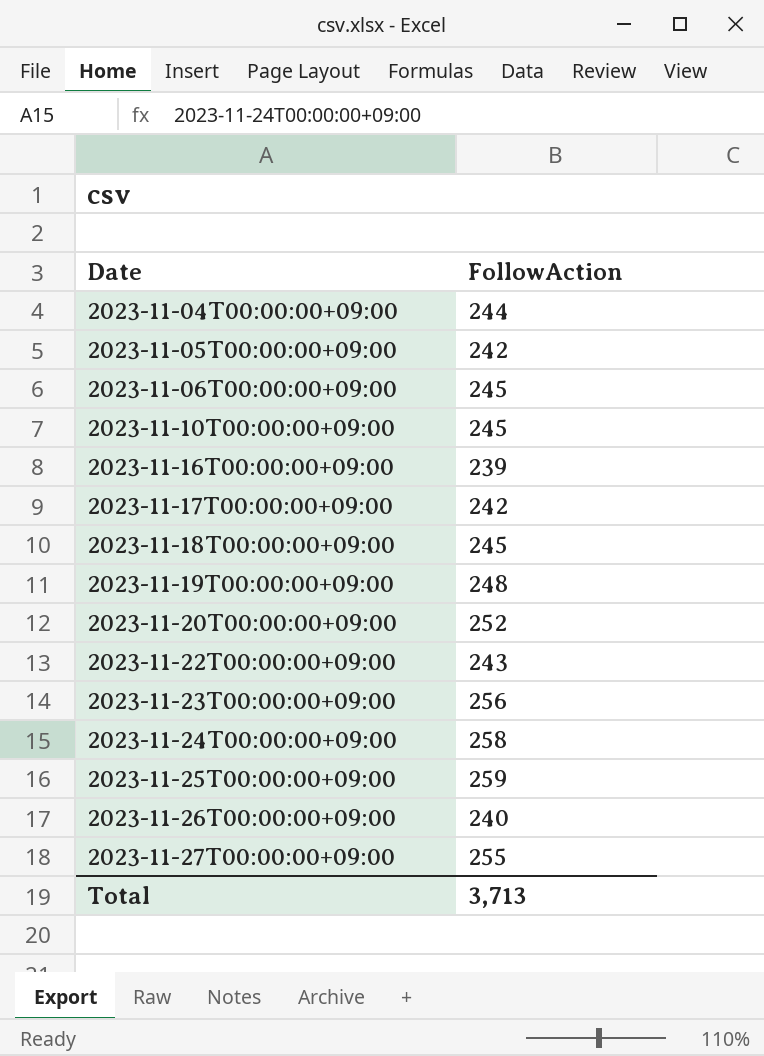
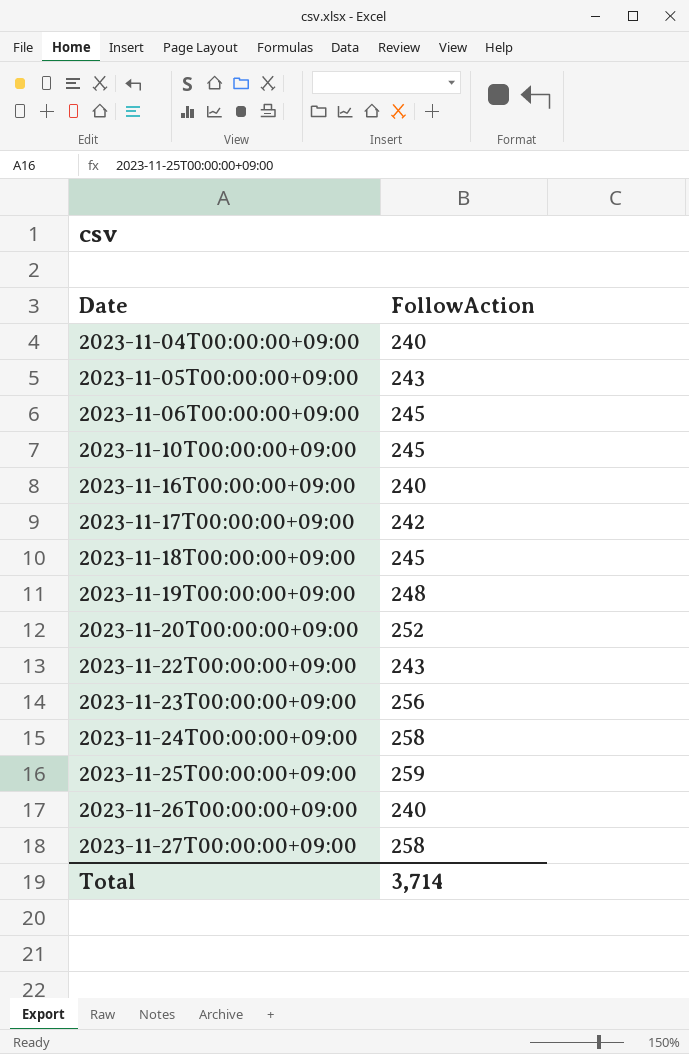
2023-11-04T00:00:00+09:00 | FollowAction: 244 -> 240
2023-11-05T00:00:00+09:00 | FollowAction: 242 -> 243
2023-11-16T00:00:00+09:00 | FollowAction: 239 -> 240
2023-11-27T00:00:00+09:00 | FollowAction: 255 -> 258
Total | FollowAction: 3,713 -> 3,714

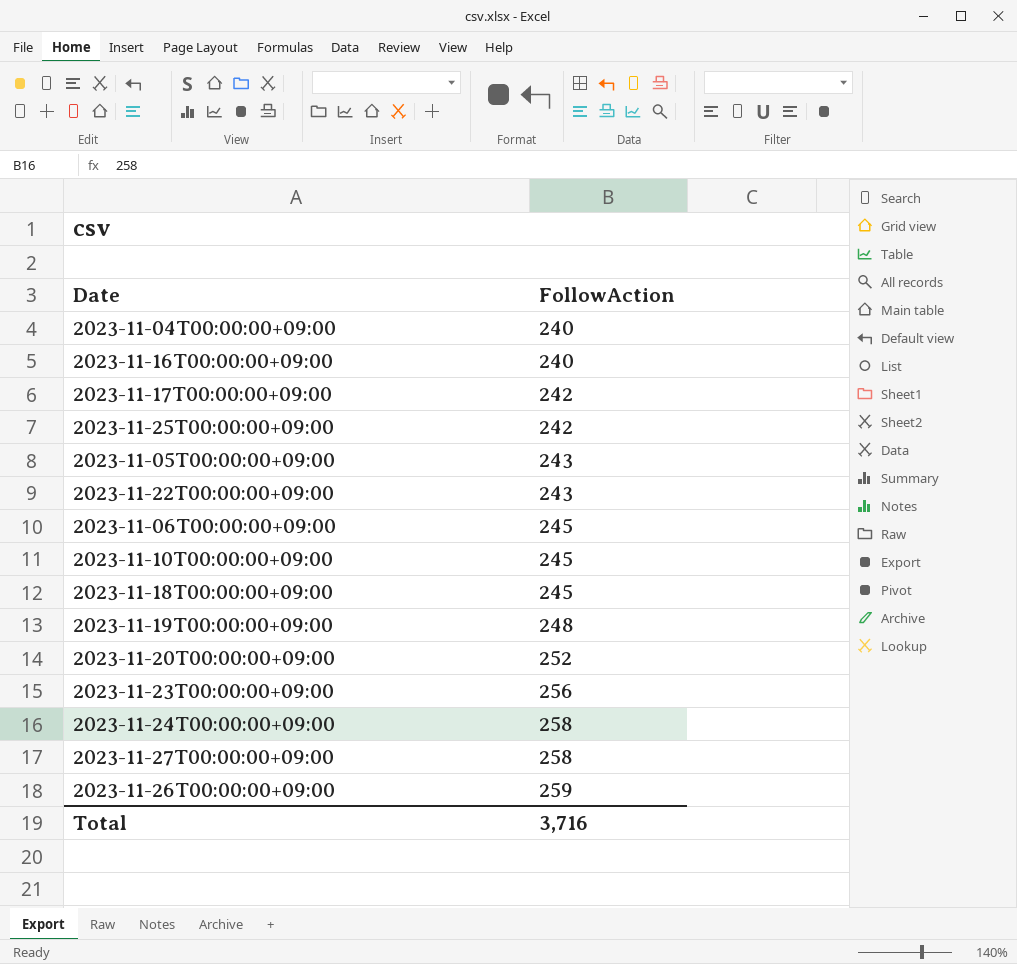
row order: Date ascending -> FollowAction ascending
2023-11-25T00:00:00+09:00 | FollowAction: 259 -> 242
2023-11-26T00:00:00+09:00 | FollowAction: 240 -> 259
Total | FollowAction: 3,714 -> 3,716

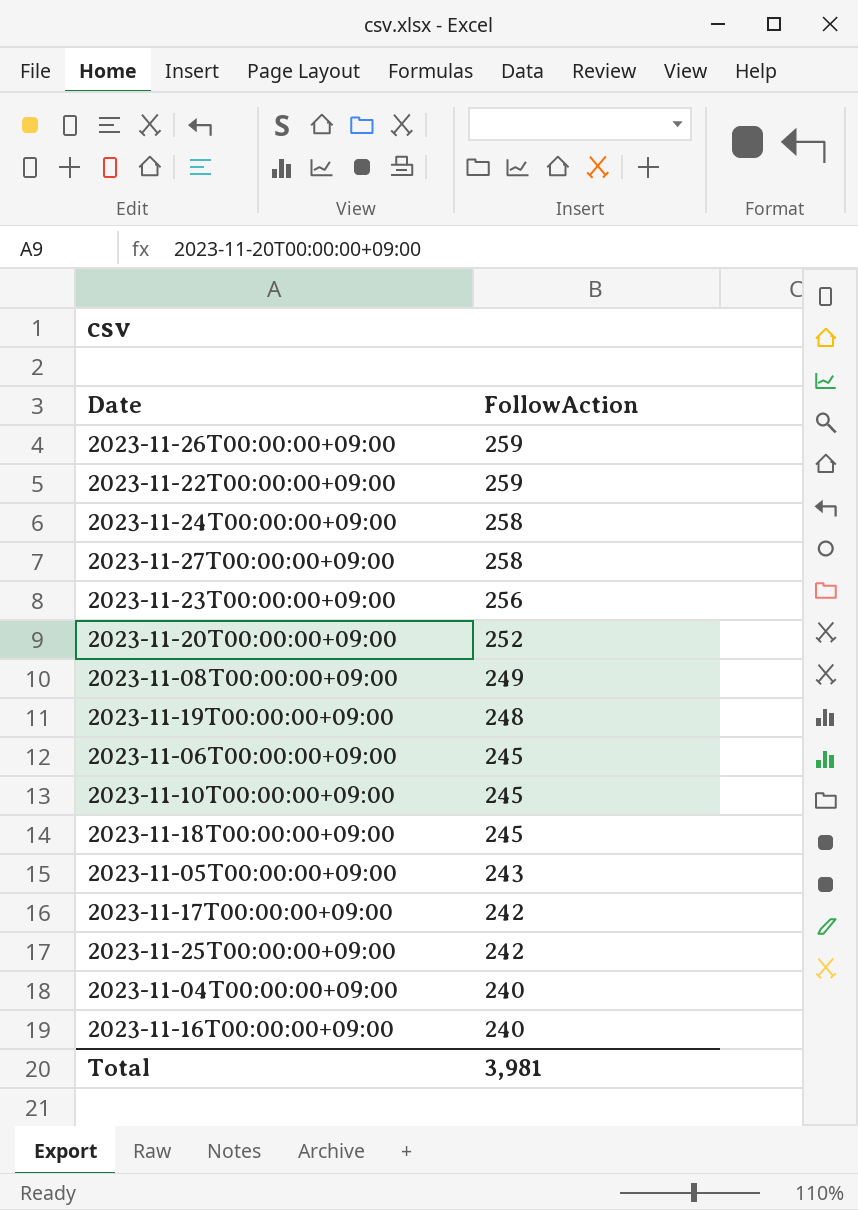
row order: FollowAction ascending -> FollowAction descending
2023-11-22T00:00:00+09:00 | FollowAction: 243 -> 259
row 2023-11-08T00:00:00+09:00: none -> 249
Total | FollowAction: 3,716 -> 3,981

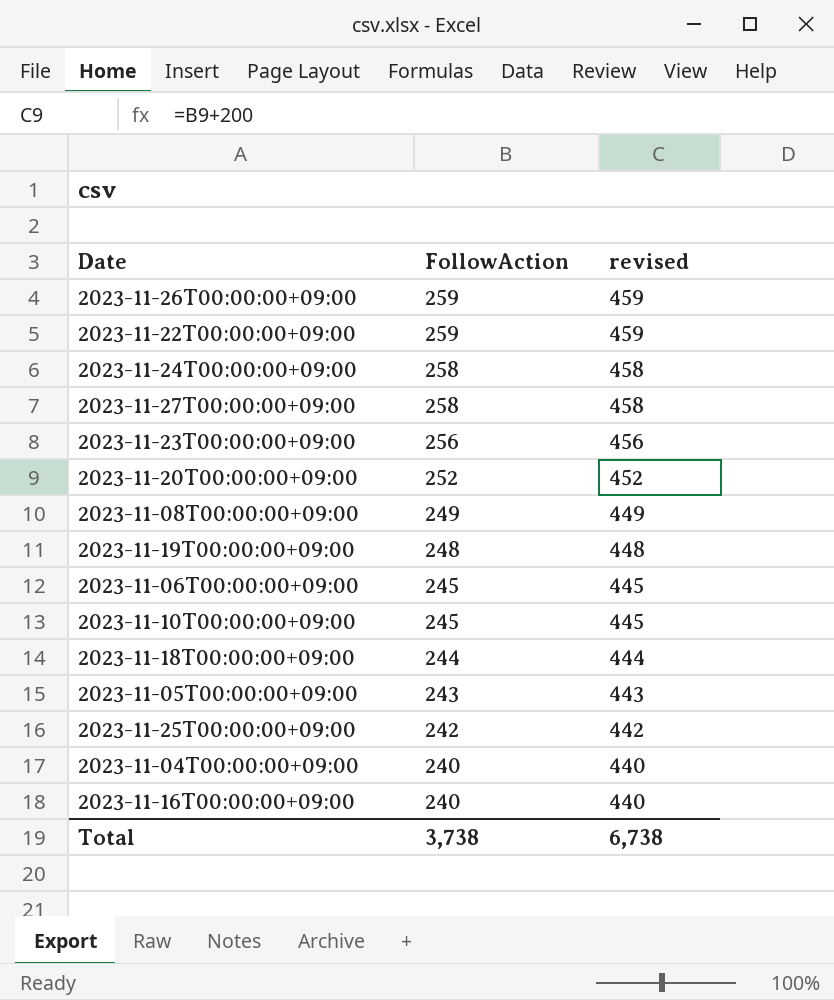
column revised | formula: none -> [FollowAction] + 200
row 2023-11-17T00:00:00+09:00: 242 -> none
2023-11-18T00:00:00+09:00 | FollowAction: 245 -> 244
Total | FollowAction: 3,981 -> 3,738

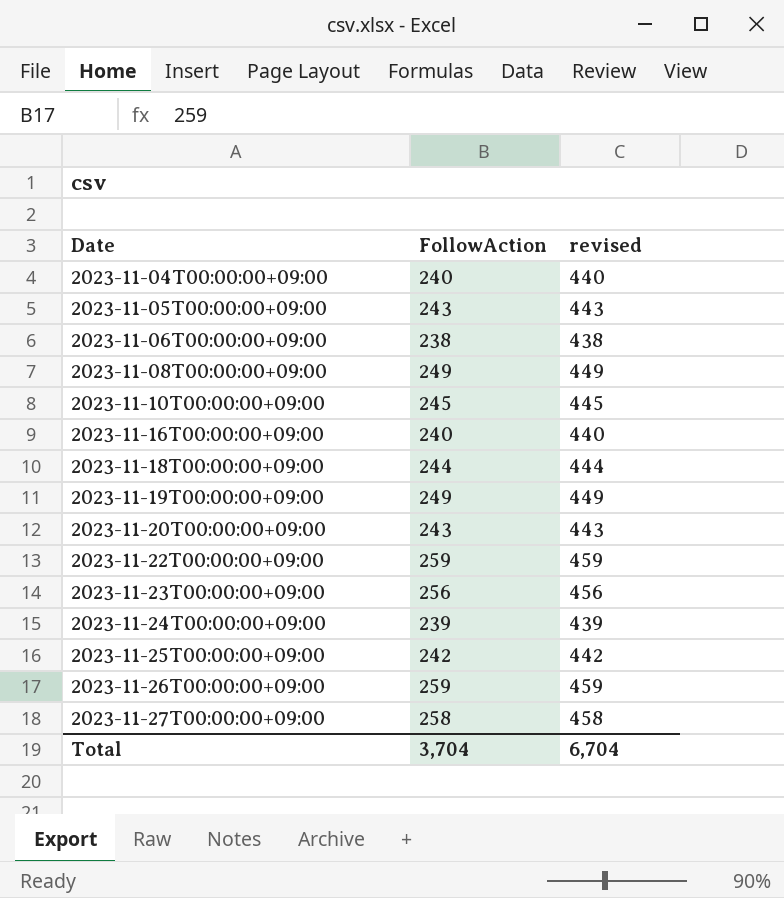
row order: FollowAction descending -> Date ascending
2023-11-06T00:00:00+09:00 | FollowAction: 245 -> 238
2023-11-06T00:00:00+09:00 | revised: 445 -> 438
2023-11-19T00:00:00+09:00 | FollowAction: 248 -> 249
2023-11-19T00:00:00+09:00 | revised: 448 -> 449
2023-11-20T00:00:00+09:00 | FollowAction: 252 -> 243
2023-11-20T00:00:00+09:00 | revised: 452 -> 443
2023-11-24T00:00:00+09:00 | FollowAction: 258 -> 239
2023-11-24T00:00:00+09:00 | revised: 458 -> 439
Total | FollowAction: 3,738 -> 3,704
Total | revised: 6,738 -> 6,704

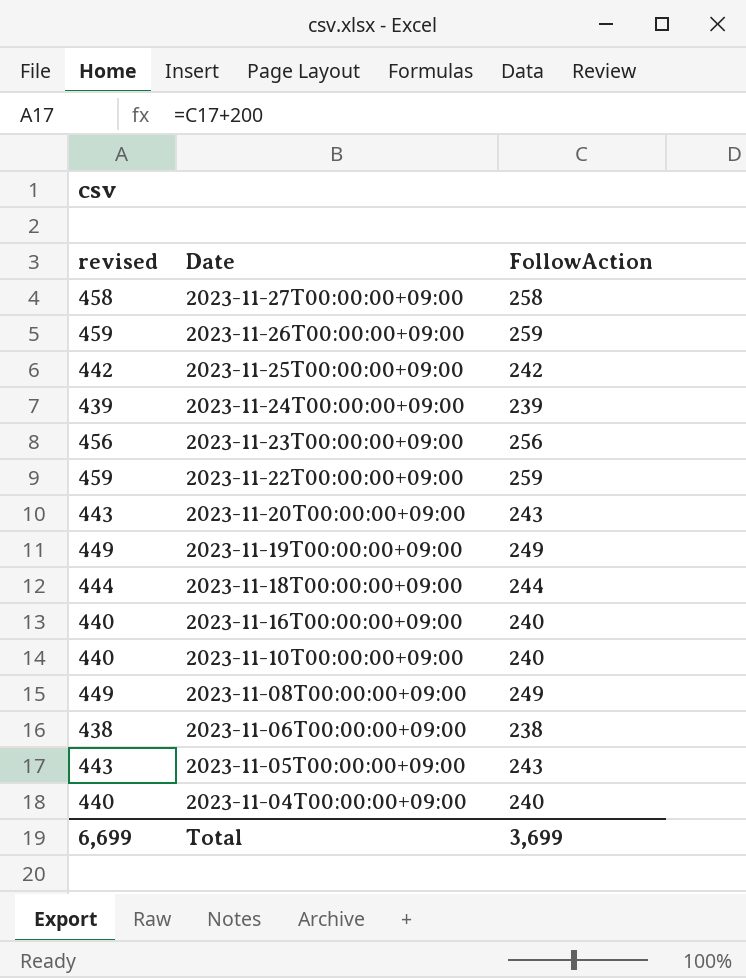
row order: Date ascending -> Date descending
column revised | position: 3 -> 1
2023-11-10T00:00:00+09:00 | revised: 445 -> 440
2023-11-10T00:00:00+09:00 | FollowAction: 245 -> 240
Total | revised: 6,704 -> 6,699
Total | FollowAction: 3,704 -> 3,699

